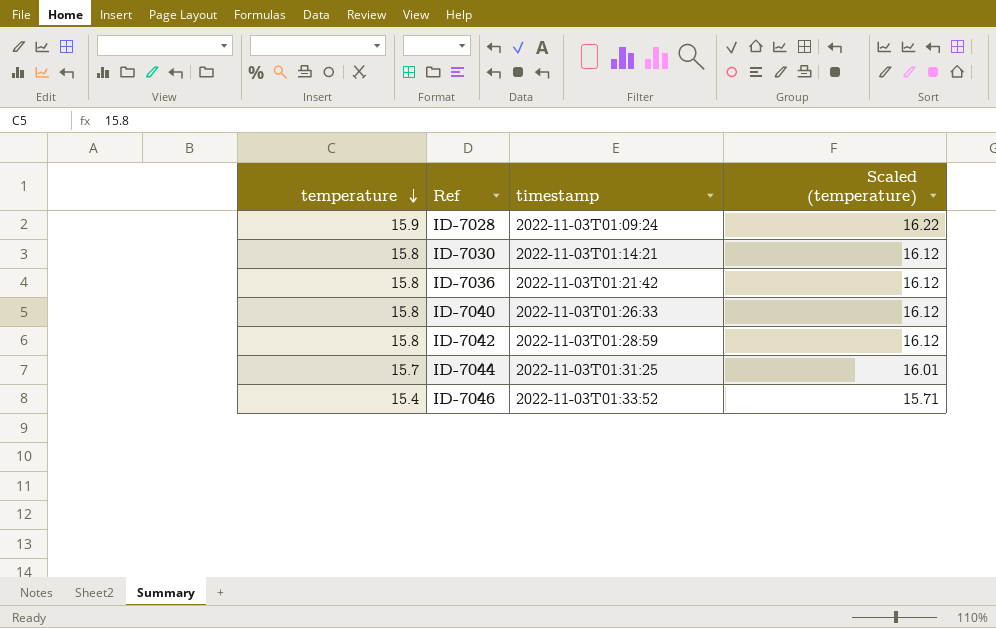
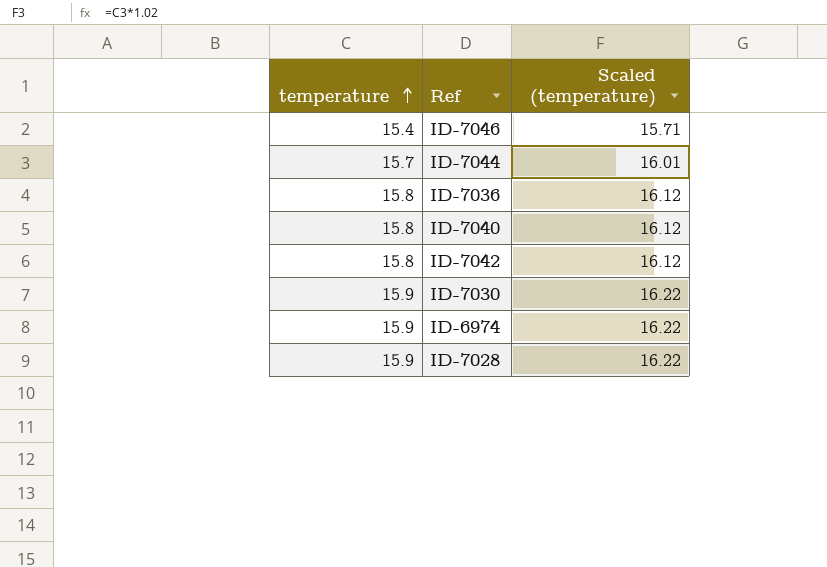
row order: temperature descending -> temperature ascending
column timestamp | position: 3 -> none
ID-7030 | temperature: 15.8 -> 15.9
ID-7030 | Scaled (temperature): 16.12 -> 16.22
row ID-6974: none -> 15.9 | 16.22

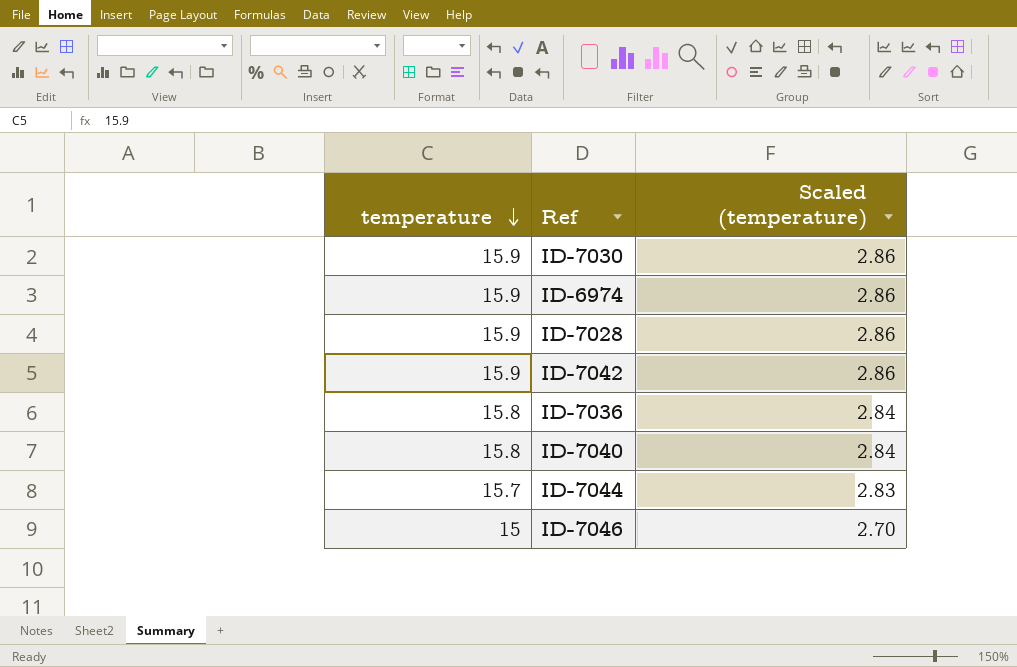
row order: temperature ascending -> temperature descending
column Scaled (temperature) | formula: [temperature] * 1.02 -> [temperature] * 0.18
ID-7042 | temperature: 15.8 -> 15.9
ID-7046 | temperature: 15.4 -> 15

